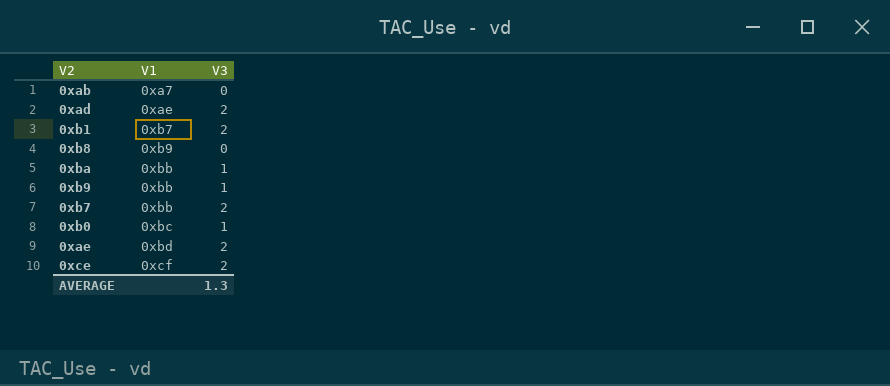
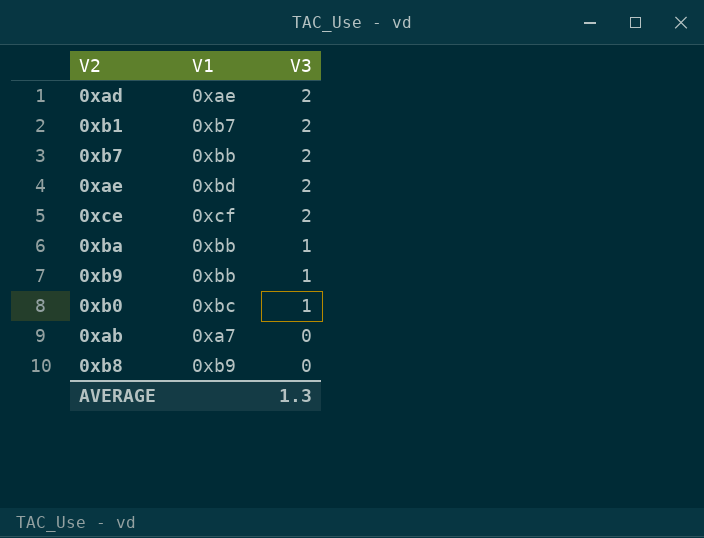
row order: V1 ascending -> V3 descending

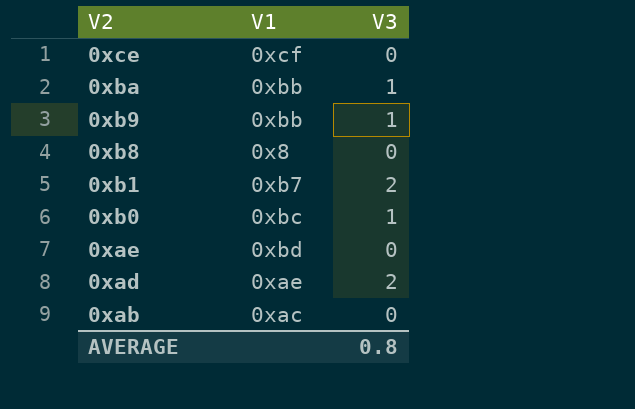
row order: V3 descending -> V2 descending
row 0xb7: 0xbb | 2 -> none
0xce | V3: 2 -> 0
0xb8 | V1: 0xb9 -> 0x8
0xae | V3: 2 -> 0
0xab | V1: 0xa7 -> 0xac
AVERAGE | V3: 1.3 -> 0.8

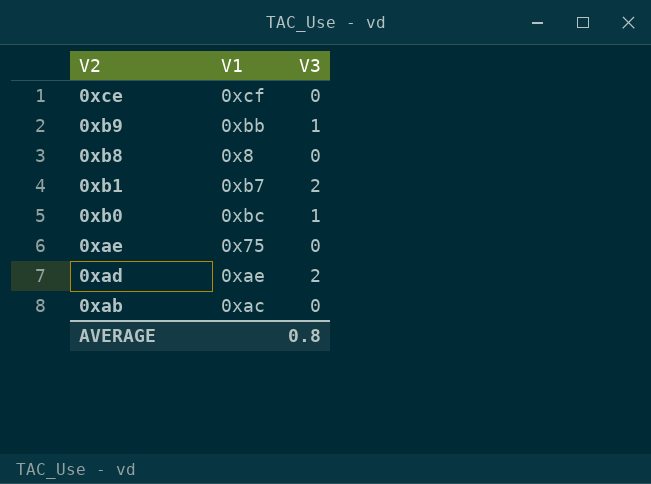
row 0xba: 0xbb | 1 -> none
0xae | V1: 0xbd -> 0x75

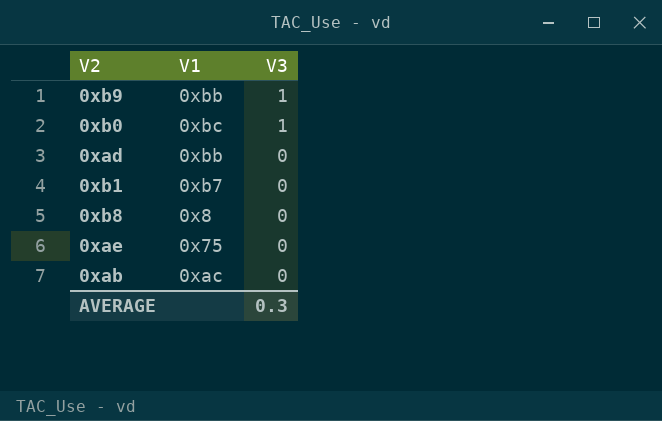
row order: V2 descending -> V3 descending
row 0xce: 0xcf | 0 -> none
0xad | V1: 0xae -> 0xbb
0xad | V3: 2 -> 0
0xb1 | V3: 2 -> 0
AVERAGE | V3: 0.8 -> 0.3

